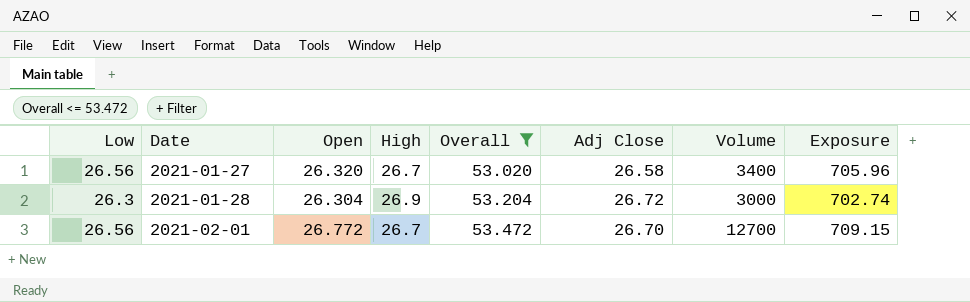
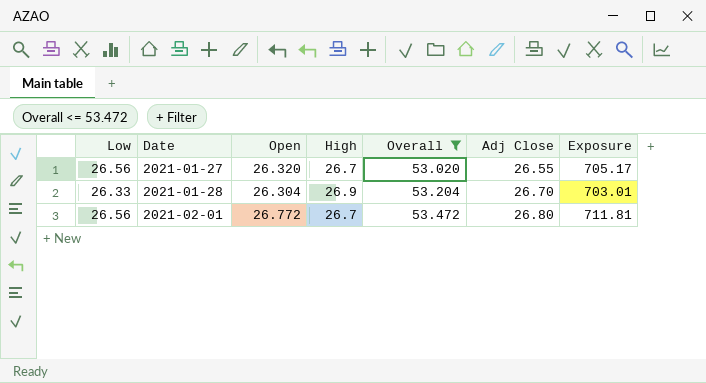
column Volume | position: 7 -> none
2021-01-27 | Adj Close: 26.58 -> 26.55
2021-01-27 | Exposure: 705.96 -> 705.17
2021-01-28 | Low: 26.3 -> 26.33
2021-01-28 | Adj Close: 26.72 -> 26.70
2021-01-28 | Exposure: 702.74 -> 703.01
2021-02-01 | Adj Close: 26.70 -> 26.80
2021-02-01 | Exposure: 709.15 -> 711.81

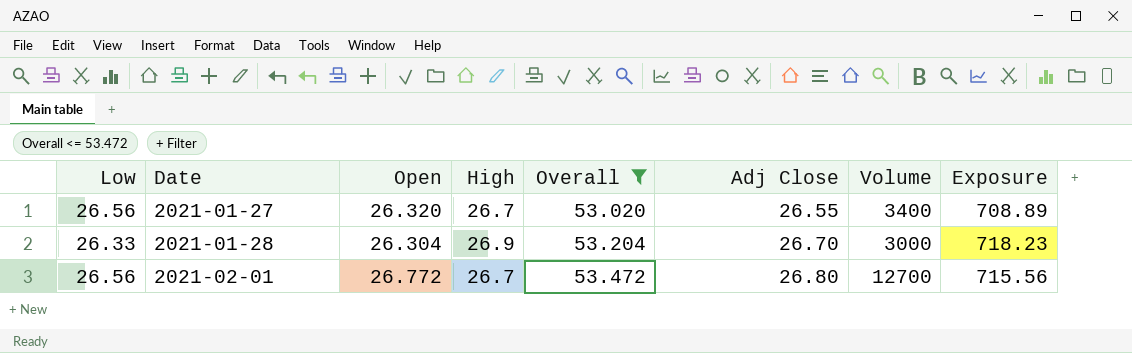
column Volume | position: none -> 7
column Exposure | formula: [Low] * [Adj Close] -> [High] * [Adj Close]

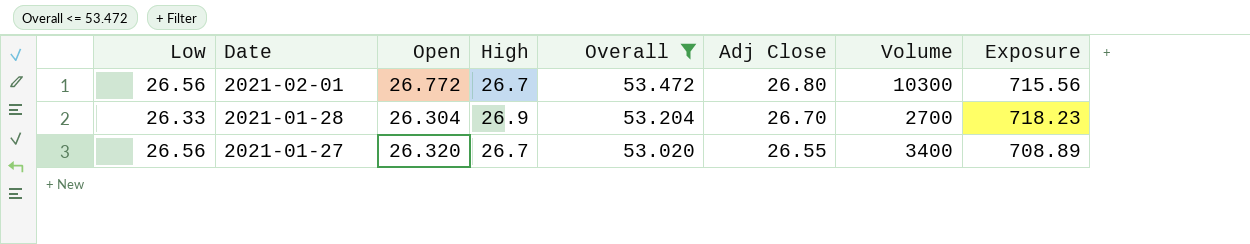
row order: Date ascending -> Date descending
2021-02-01 | Volume: 12700 -> 10300
2021-01-28 | Volume: 3000 -> 2700

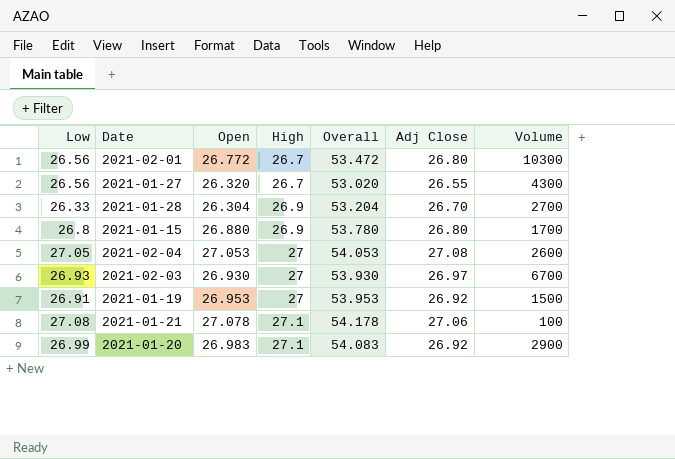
filter: Overall <= 53.472 -> none
row order: Date descending -> High ascending
column Exposure | formula: [High] * [Adj Close] -> none
2021-01-27 | Volume: 3400 -> 4300

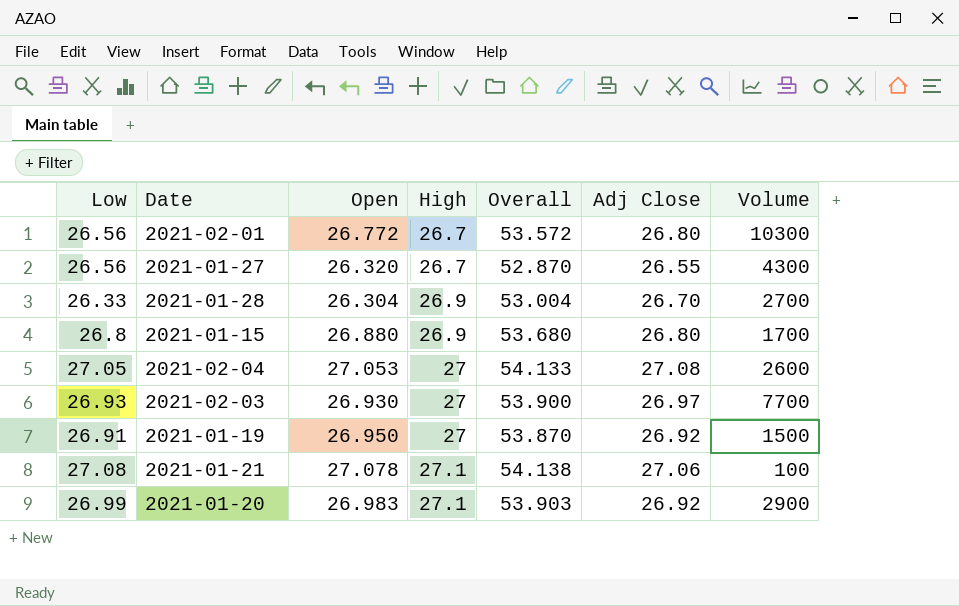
column Overall | formula: [Open] + [High] -> [Open] + [Adj Close]
2021-02-03 | Volume: 6700 -> 7700
2021-01-19 | Open: 26.953 -> 26.950

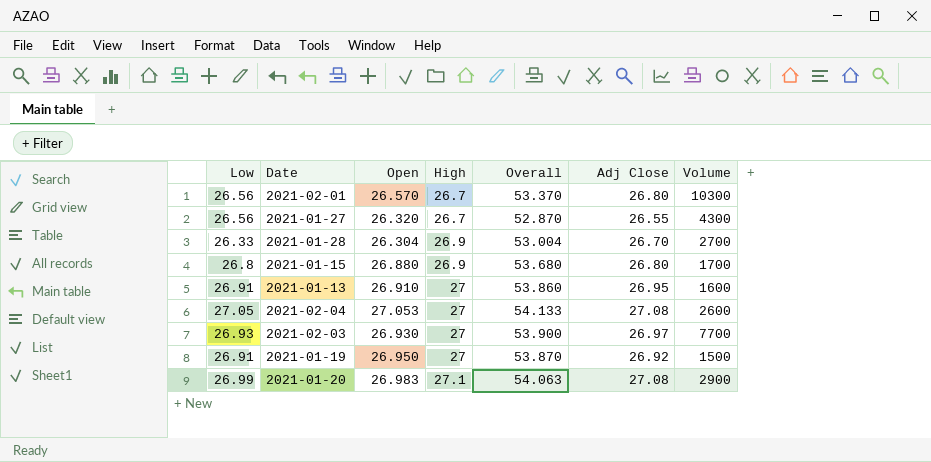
row 2021-01-21: 27.08 | 27.078 | 27.1 | 54.138 | 27.06 | 100 -> none
2021-02-01 | Open: 26.772 -> 26.570
2021-02-01 | Overall: 53.572 -> 53.370
row 2021-01-13: none -> 26.91 | 26.910 | 27 | 53.860 | 26.95 | 1600
2021-01-20 | Overall: 53.903 -> 54.063
2021-01-20 | Adj Close: 26.92 -> 27.08

